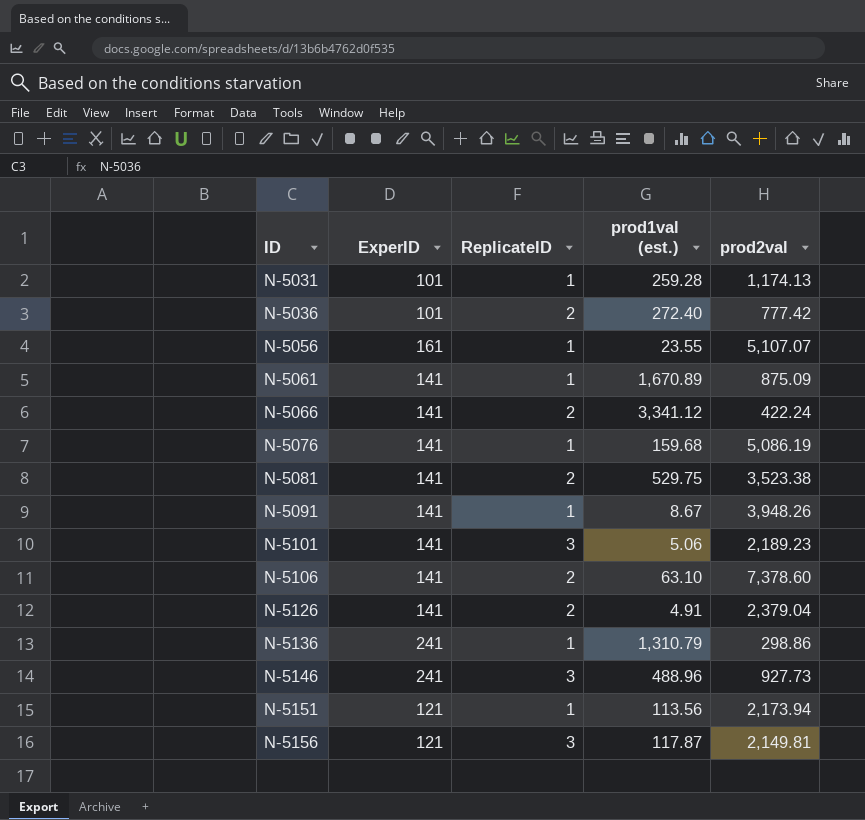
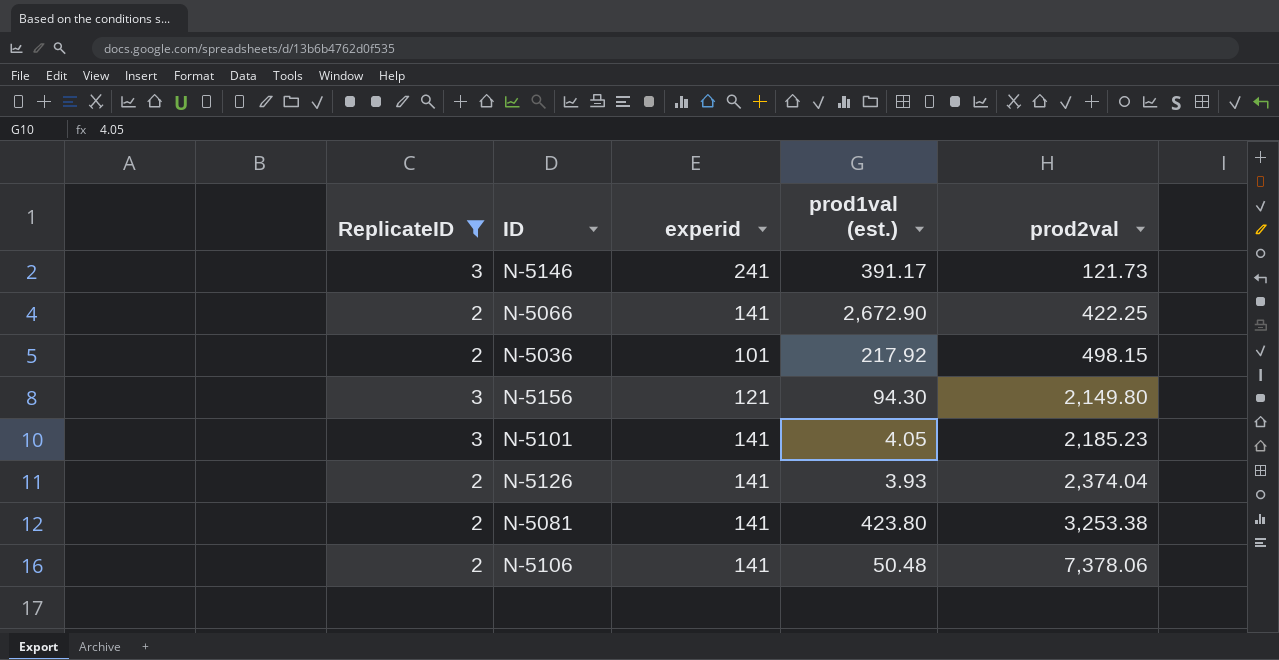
filter: none -> ReplicateID != 1
row order: ID ascending -> prod2val ascending
column ReplicateID | position: 3 -> 1
column name: ExperID -> experid
N-5146 | prod1val (est.): 488.96 -> 391.17
N-5146 | prod2val: 927.73 -> 121.73
N-5066 | prod1val (est.): 3,341.12 -> 2,672.90
N-5066 | prod2val: 422.24 -> 422.25
N-5036 | prod1val (est.): 272.40 -> 217.92
N-5036 | prod2val: 777.42 -> 498.15
N-5156 | prod1val (est.): 117.87 -> 94.30
N-5156 | prod2val: 2,149.81 -> 2,149.80
N-5101 | prod1val (est.): 5.06 -> 4.05
N-5101 | prod2val: 2,189.23 -> 2,185.23
N-5126 | prod1val (est.): 4.91 -> 3.93
N-5126 | prod2val: 2,379.04 -> 2,374.04
N-5081 | prod1val (est.): 529.75 -> 423.80
N-5081 | prod2val: 3,523.38 -> 3,253.38
N-5106 | prod1val (est.): 63.10 -> 50.48
N-5106 | prod2val: 7,378.60 -> 7,378.06

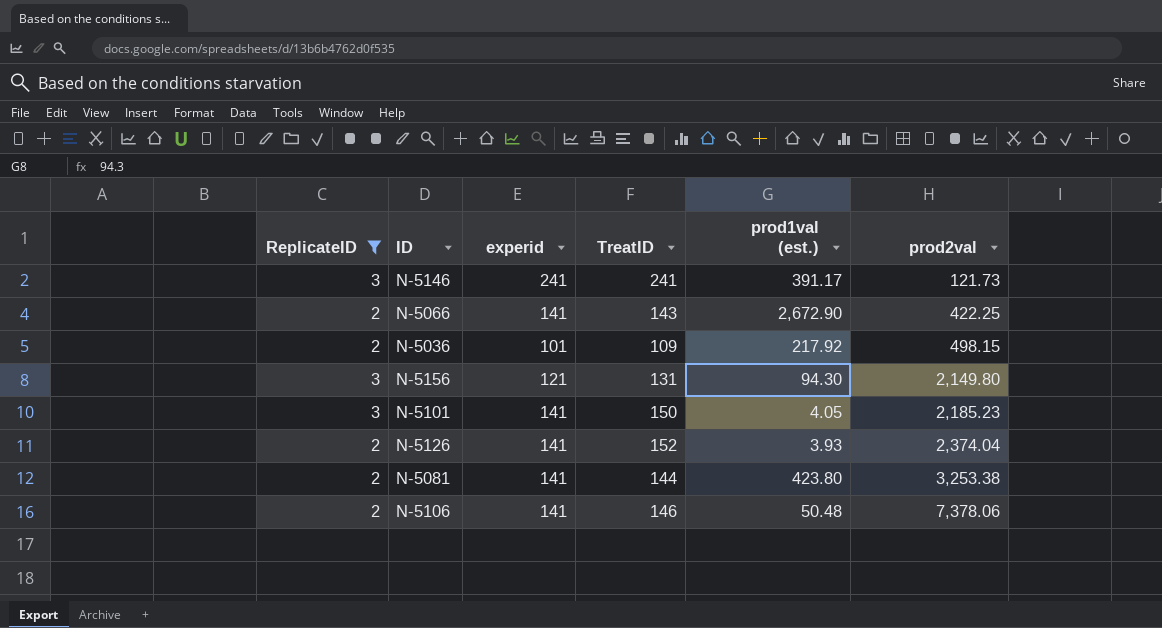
column TreatID | position: none -> 4

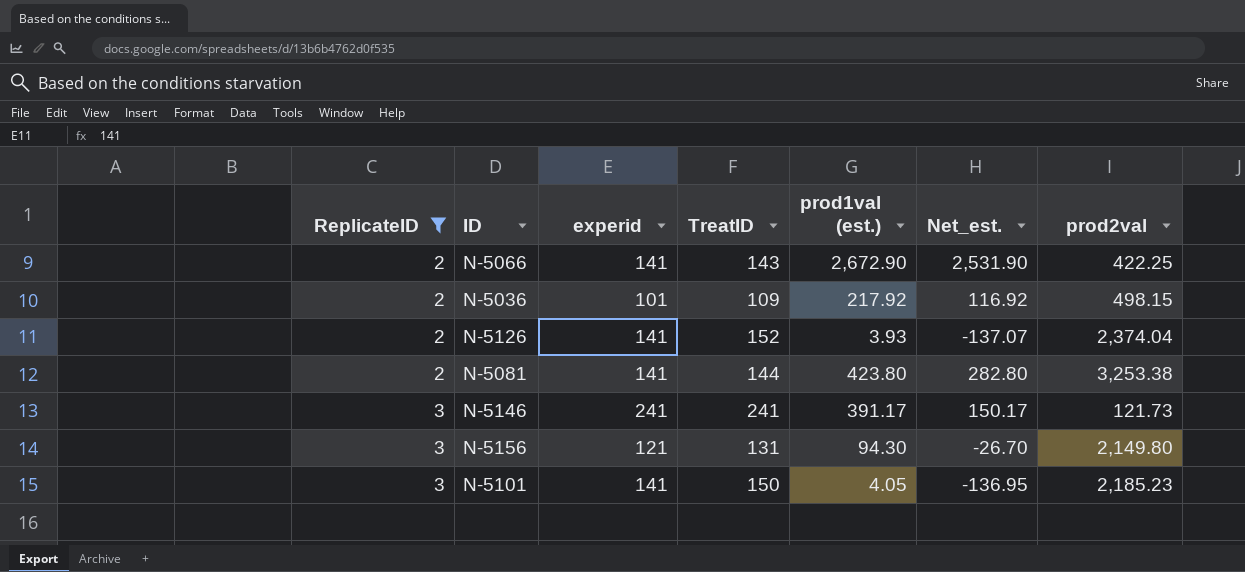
row order: prod2val ascending -> ReplicateID ascending
column Net_est. | formula: none -> [prod1val (est.)] - [experid]
row N-5106: 2 | 141 | 146 | 50.48 | 7,378.06 -> none

